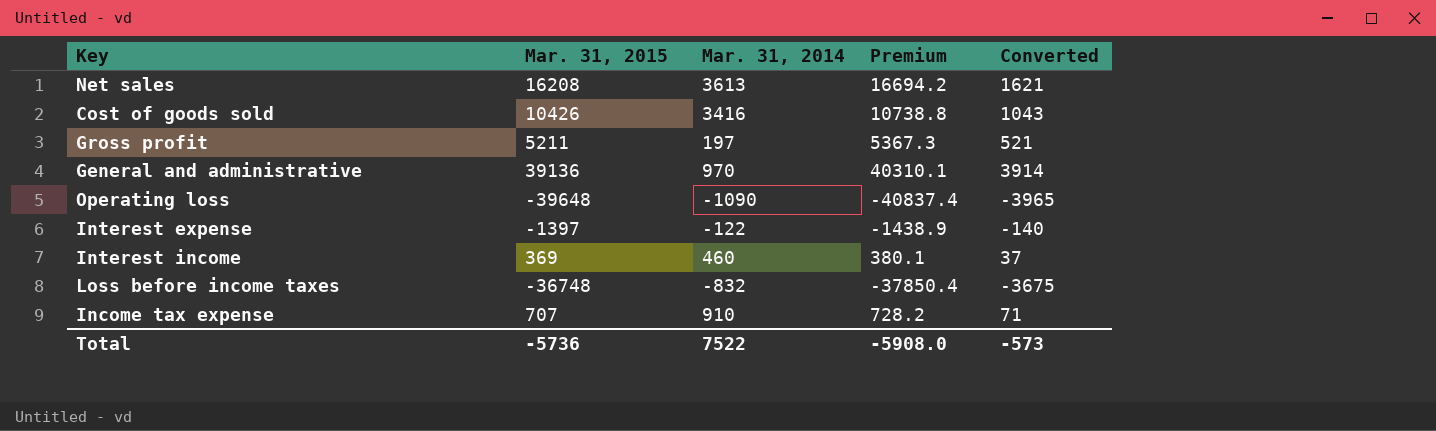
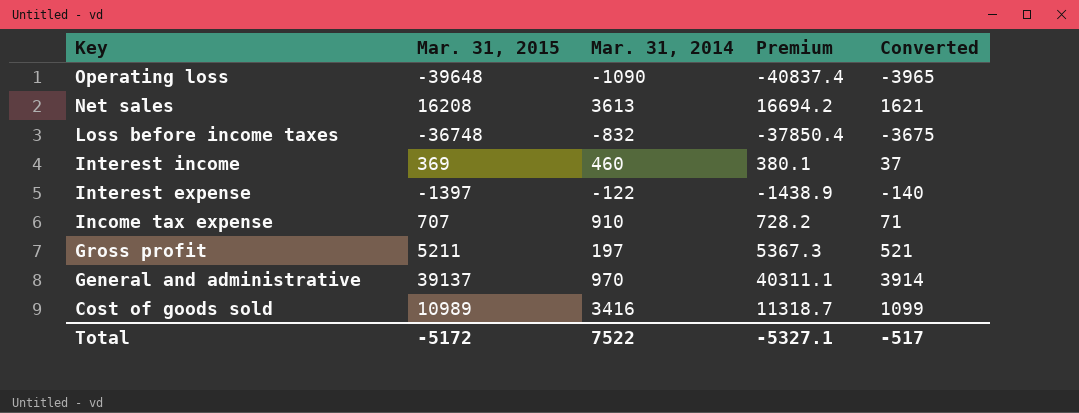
row order: none -> Key descending
General and administrative | Mar. 31, 2015: 39136 -> 39137
General and administrative | Premium: 40310.1 -> 40311.1
Cost of goods sold | Mar. 31, 2015: 10426 -> 10989
Cost of goods sold | Premium: 10738.8 -> 11318.7
Cost of goods sold | Converted: 1043 -> 1099
Total | Mar. 31, 2015: -5736 -> -5172
Total | Premium: -5908.0 -> -5327.1
Total | Converted: -573 -> -517

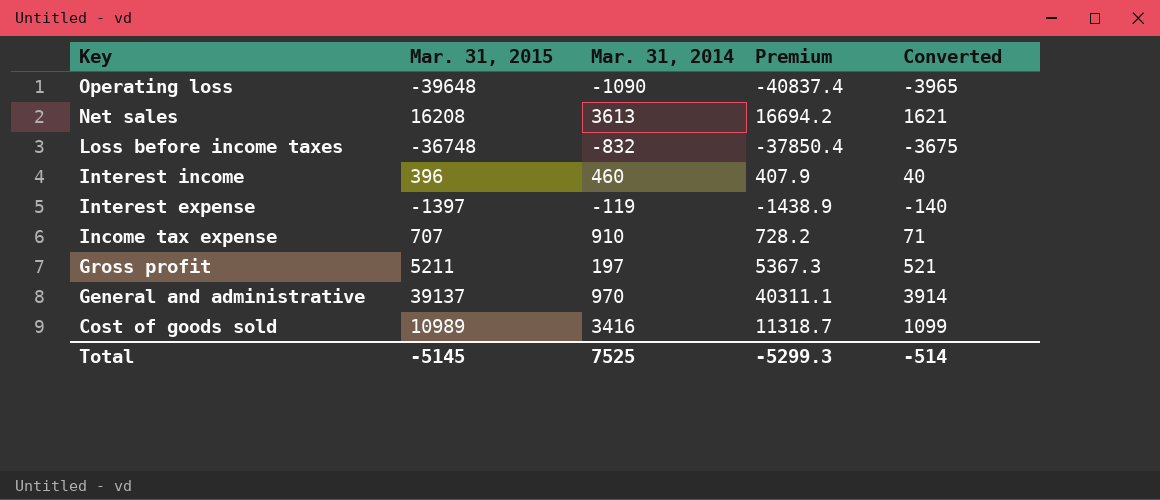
Interest income | Mar. 31, 2015: 369 -> 396
Interest income | Premium: 380.1 -> 407.9
Interest income | Converted: 37 -> 40
Interest expense | Mar. 31, 2014: -122 -> -119
Total | Mar. 31, 2015: -5172 -> -5145
Total | Mar. 31, 2014: 7522 -> 7525
Total | Premium: -5327.1 -> -5299.3
Total | Converted: -517 -> -514

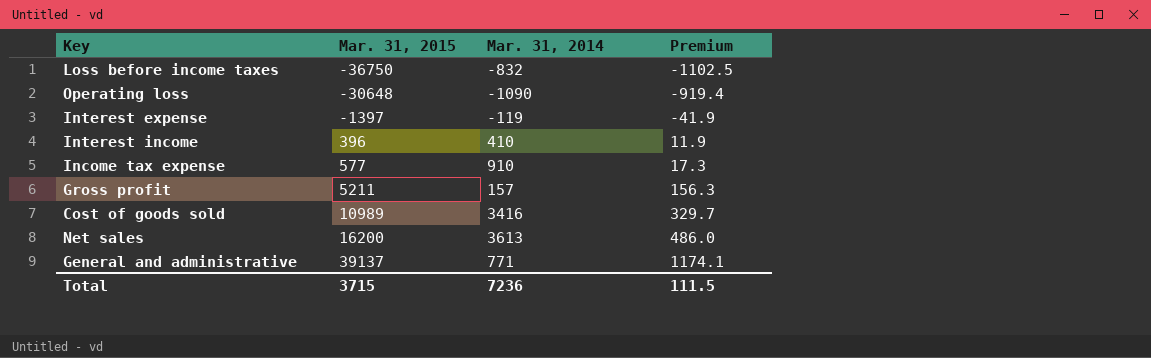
row order: Key descending -> Mar. 31, 2015 ascending
column Converted | formula: [Mar. 31, 2015] * 0.1 -> none
column Premium | formula: [Mar. 31, 2015] * 1.03 -> [Mar. 31, 2015] * 0.03
Loss before income taxes | Mar. 31, 2015: -36748 -> -36750
Operating loss | Mar. 31, 2015: -39648 -> -30648
Interest income | Mar. 31, 2014: 460 -> 410
Income tax expense | Mar. 31, 2015: 707 -> 577
Gross profit | Mar. 31, 2014: 197 -> 157
Net sales | Mar. 31, 2015: 16208 -> 16200
General and administrative | Mar. 31, 2014: 970 -> 771
Total | Mar. 31, 2015: -5145 -> 3715
Total | Mar. 31, 2014: 7525 -> 7236
Total | Premium: -5299.3 -> 111.5

